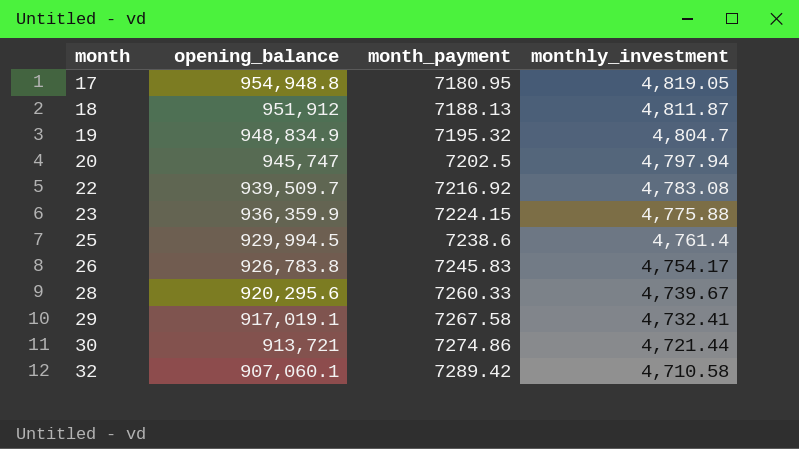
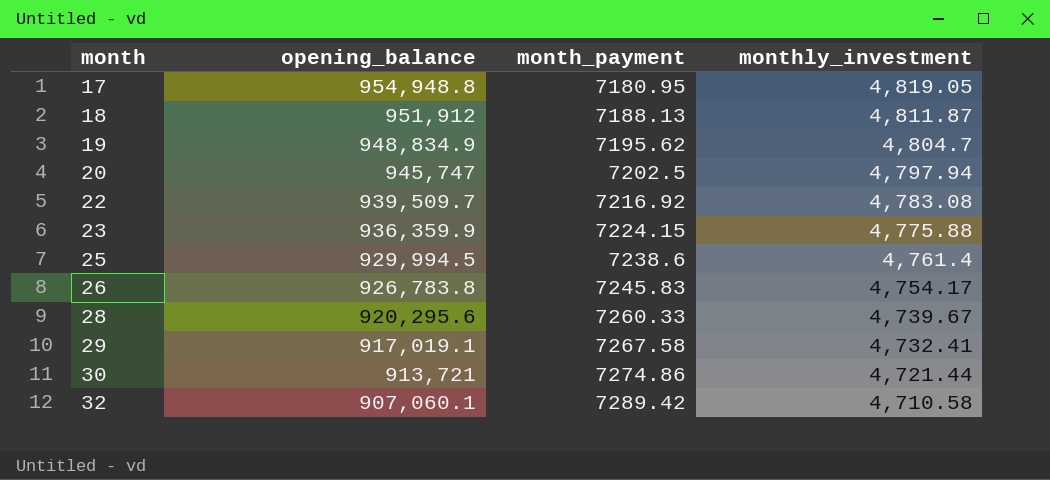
19 | month_payment: 7195.32 -> 7195.62

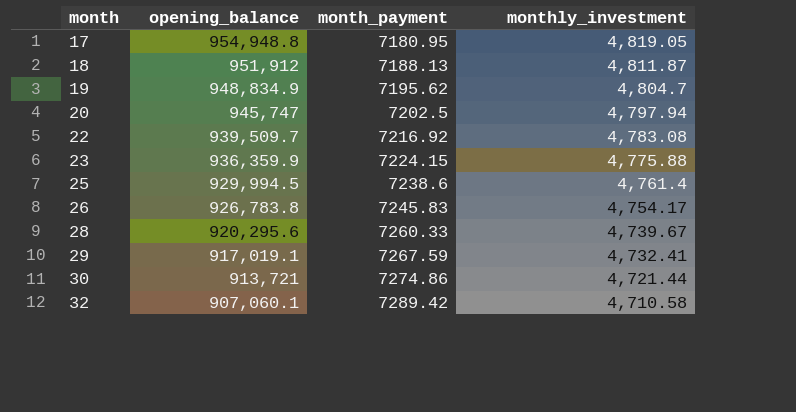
29 | month_payment: 7267.58 -> 7267.59

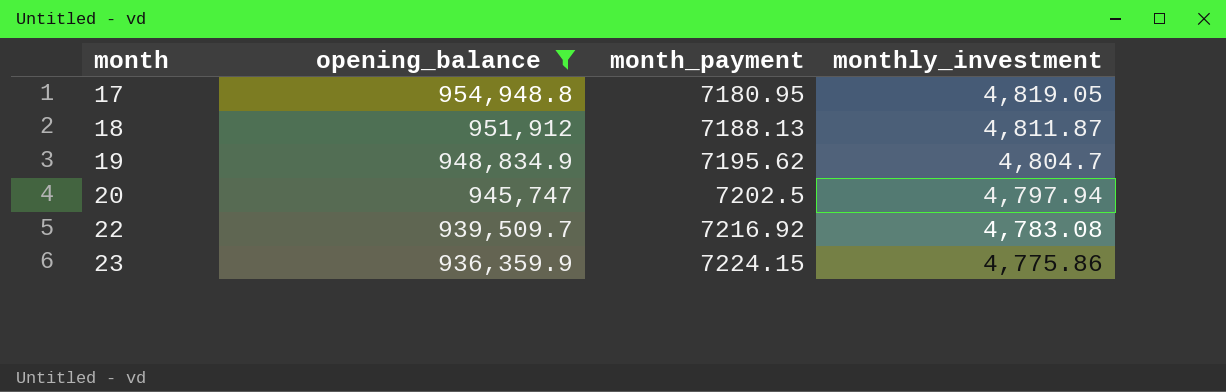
filter: none -> opening_balance >= 936,359.9
23 | monthly_investment: 4,775.88 -> 4,775.86

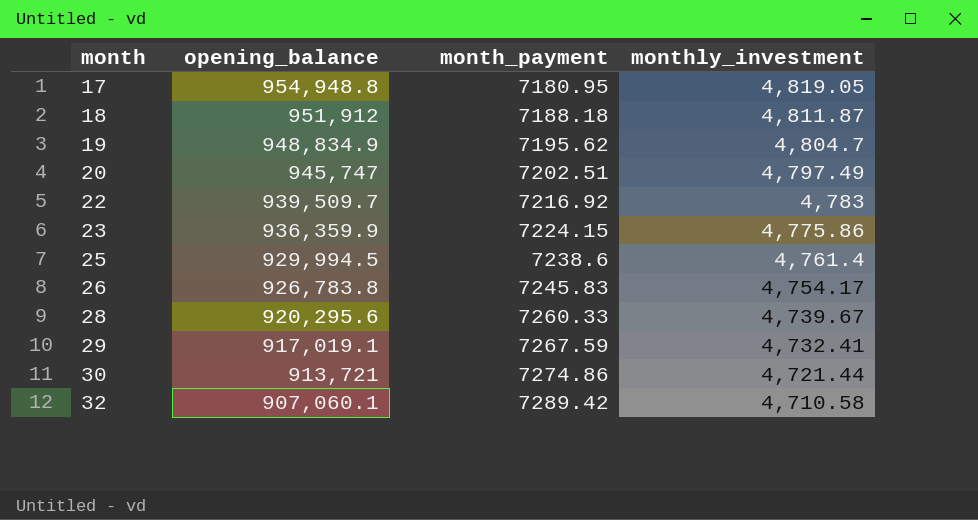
filter: opening_balance >= 936,359.9 -> none
18 | month_payment: 7188.13 -> 7188.18
20 | month_payment: 7202.5 -> 7202.51
20 | monthly_investment: 4,797.94 -> 4,797.49
22 | monthly_investment: 4,783.08 -> 4,783

